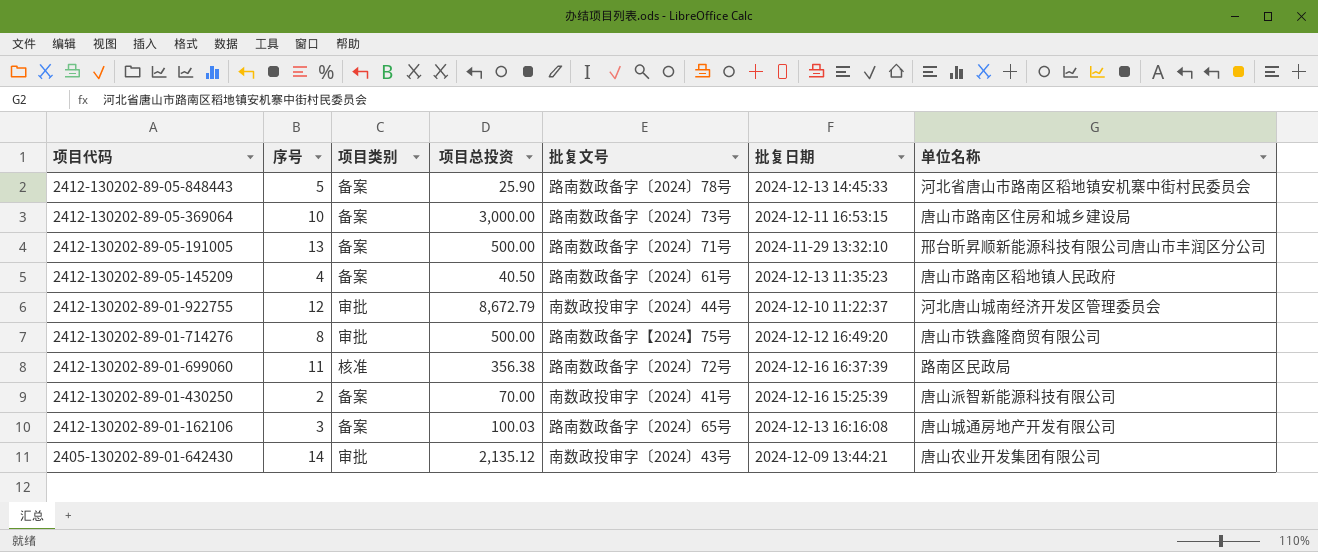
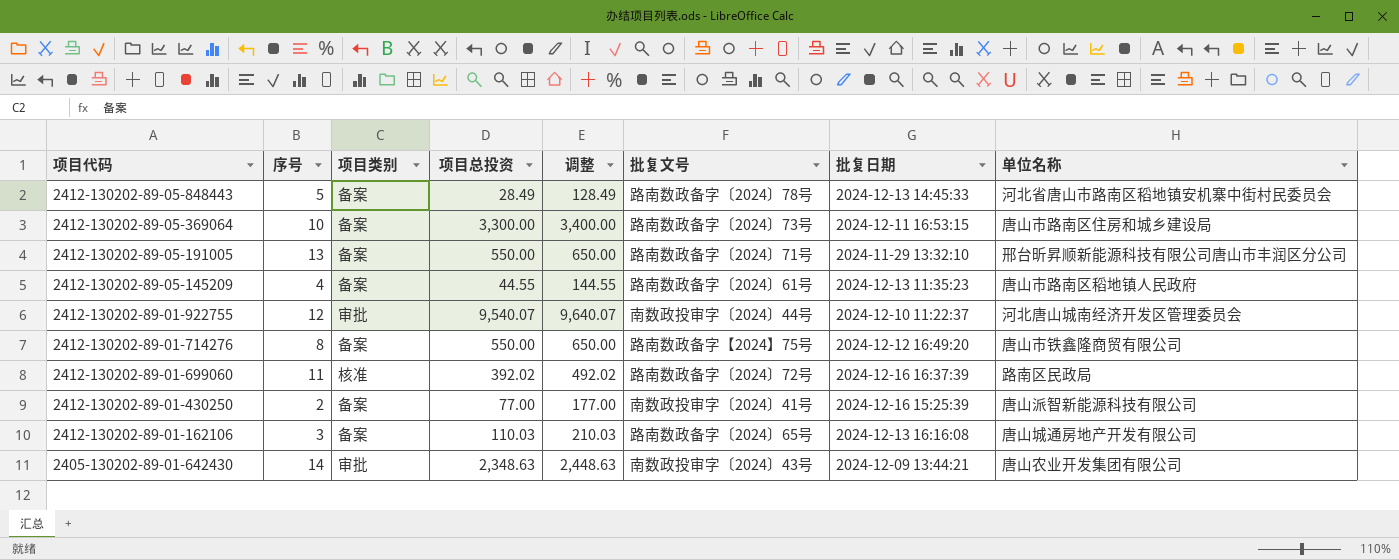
column 调整 | formula: none -> [项目总投资] + 100
2412-130202-89-05-848443 | 项目总投资: 25.90 -> 28.49
2412-130202-89-05-369064 | 项目总投资: 3,000.00 -> 3,300.00
2412-130202-89-05-191005 | 项目总投资: 500.00 -> 550.00
2412-130202-89-05-145209 | 项目总投资: 40.50 -> 44.55
2412-130202-89-01-922755 | 项目总投资: 8,672.79 -> 9,540.07
2412-130202-89-01-714276 | 项目类别: 审批 -> 备案
2412-130202-89-01-714276 | 项目总投资: 500.00 -> 550.00
2412-130202-89-01-699060 | 项目总投资: 356.38 -> 392.02
2412-130202-89-01-430250 | 项目总投资: 70.00 -> 77.00
2412-130202-89-01-162106 | 项目总投资: 100.03 -> 110.03
2405-130202-89-01-642430 | 项目总投资: 2,135.12 -> 2,348.63

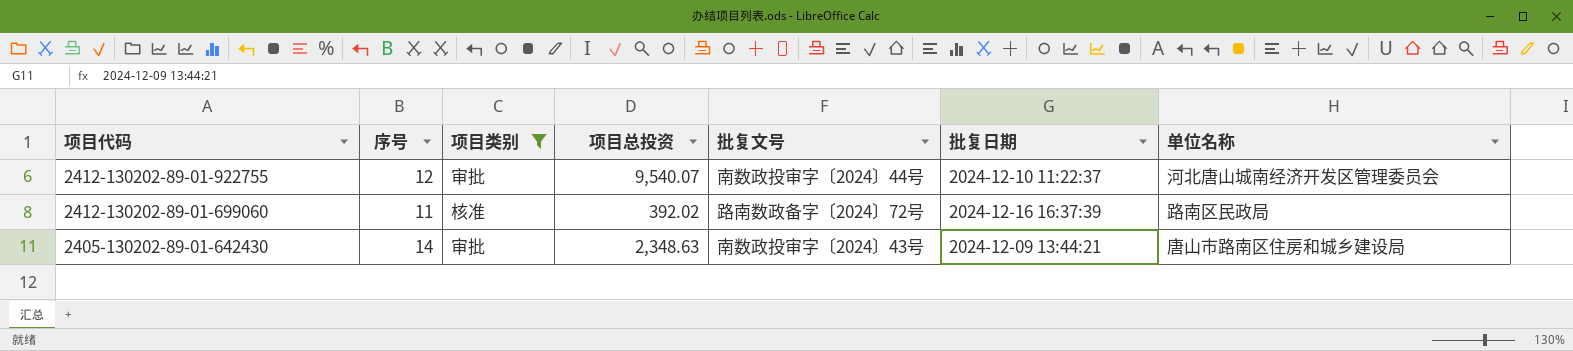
filter: none -> 项目类别 != 备案
column 调整 | formula: [项目总投资] + 100 -> none
2405-130202-89-01-642430 | 单位名称: 唐山农业开发集团有限公司 -> 唐山市路南区住房和城乡建设局

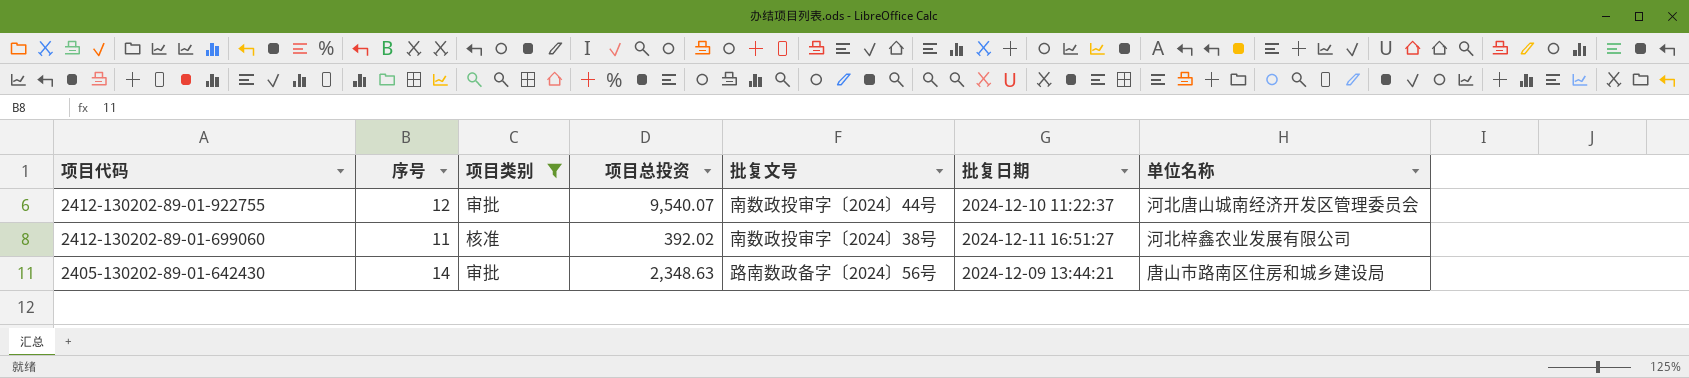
2412-130202-89-01-699060 | 批复文号: 路南数政备字〔2024〕72号 -> 南数政投审字〔2024〕38号
2412-130202-89-01-699060 | 批复日期: 2024-12-16 16:37:39 -> 2024-12-11 16:51:27
2412-130202-89-01-699060 | 单位名称: 路南区民政局 -> 河北梓鑫农业发展有限公司
2405-130202-89-01-642430 | 批复文号: 南数政投审字〔2024〕43号 -> 路南数政备字〔2024〕56号

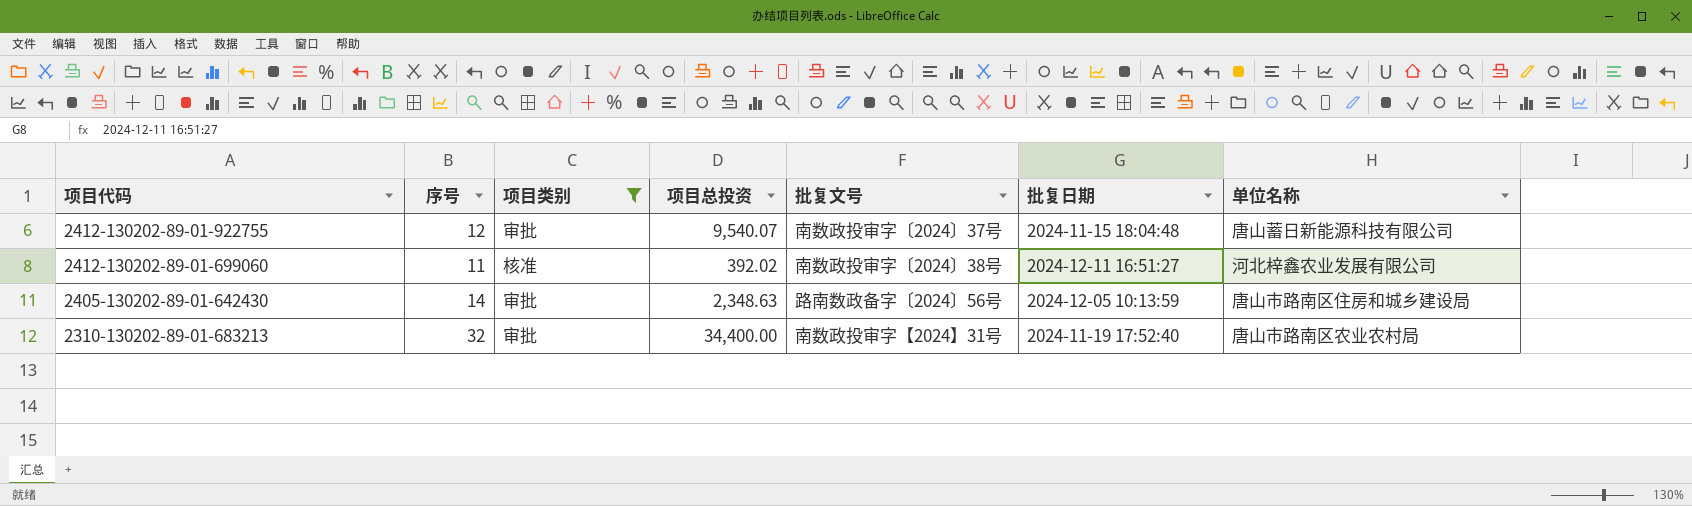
2412-130202-89-01-922755 | 批复文号: 南数政投审字〔2024〕44号 -> 南数政投审字〔2024〕37号
2412-130202-89-01-922755 | 批复日期: 2024-12-10 11:22:37 -> 2024-11-15 18:04:48
2412-130202-89-01-922755 | 单位名称: 河北唐山城南经济开发区管理委员会 -> 唐山蓄日新能源科技有限公司
2405-130202-89-01-642430 | 批复日期: 2024-12-09 13:44:21 -> 2024-12-05 10:13:59
row 2310-130202-89-01-683213: none -> 32 | 审批 | 34,400.00 | 南数政投审字【2024】31号 | 2024-11-19 17:52:40 | 唐山市路南区农业农村局

